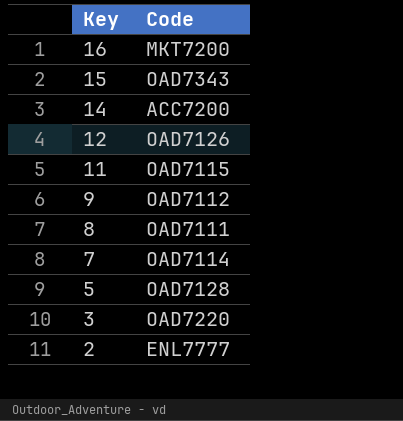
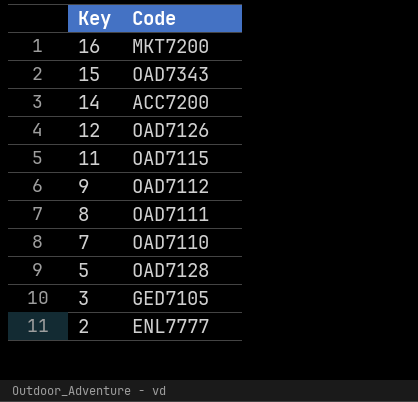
7 | Code: OAD7114 -> OAD7110
3 | Code: OAD7220 -> GED7105

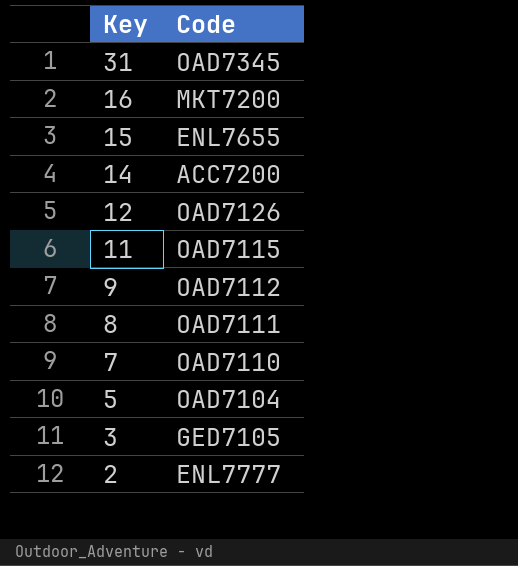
row 31: none -> OAD7345
15 | Code: OAD7343 -> ENL7655
5 | Code: OAD7128 -> OAD7104

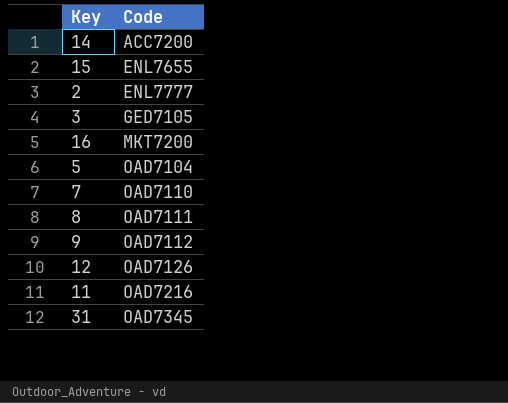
row order: Key descending -> Code ascending
11 | Code: OAD7115 -> OAD7216

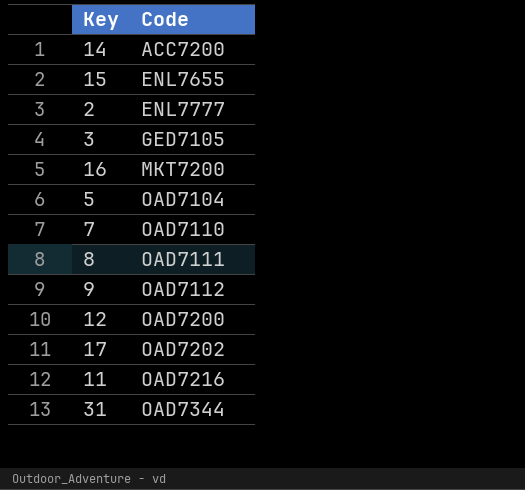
12 | Code: OAD7126 -> OAD7200
row 17: none -> OAD7202
31 | Code: OAD7345 -> OAD7344

